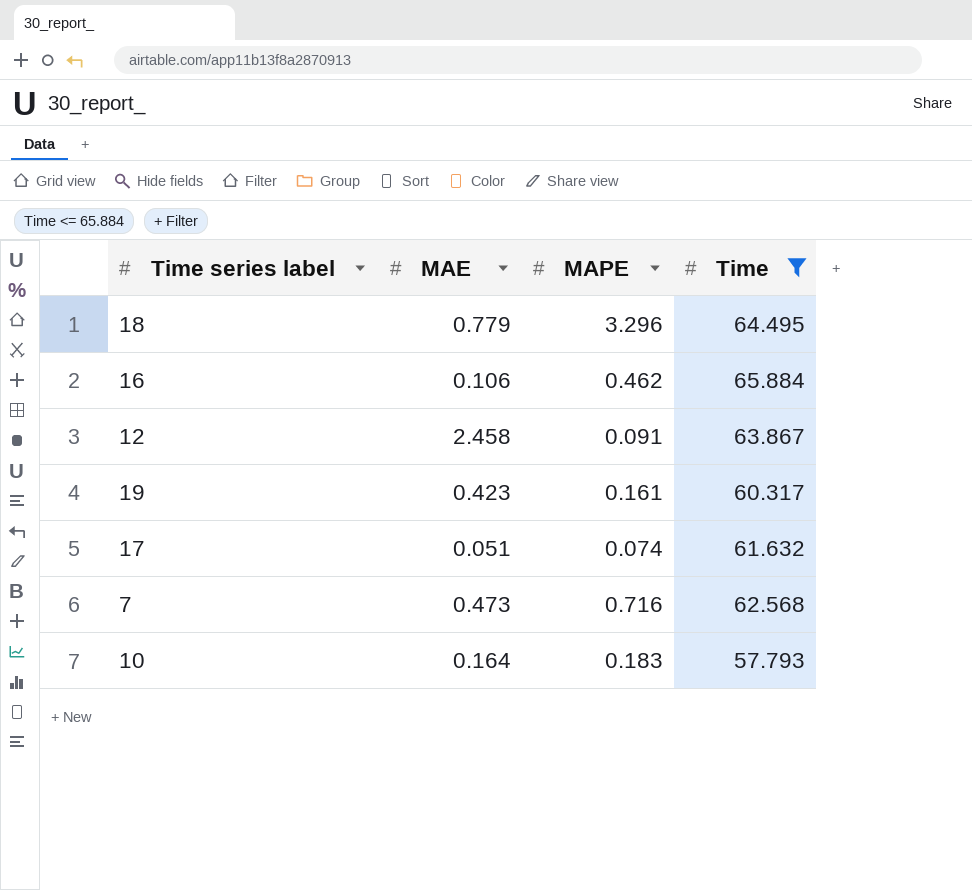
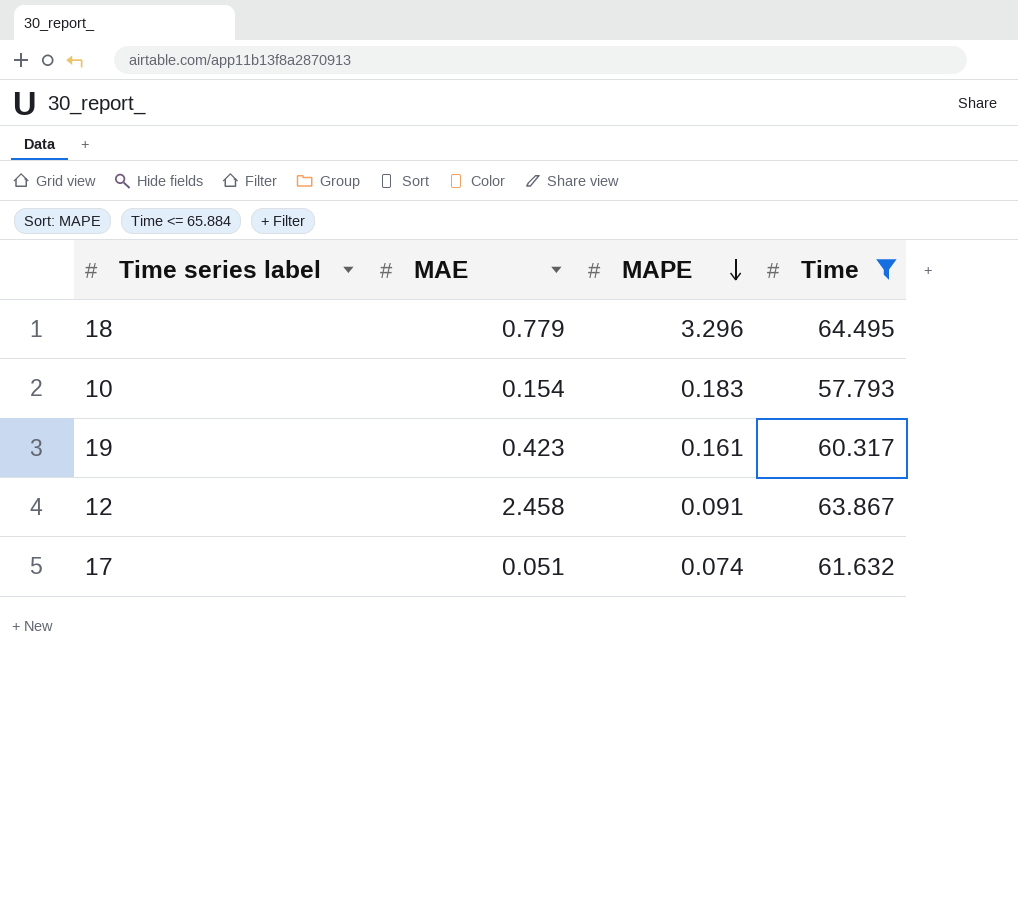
row order: none -> MAPE descending
row 16: 0.106 | 0.462 | 65.884 -> none
row 7: 0.473 | 0.716 | 62.568 -> none
10 | MAE: 0.164 -> 0.154

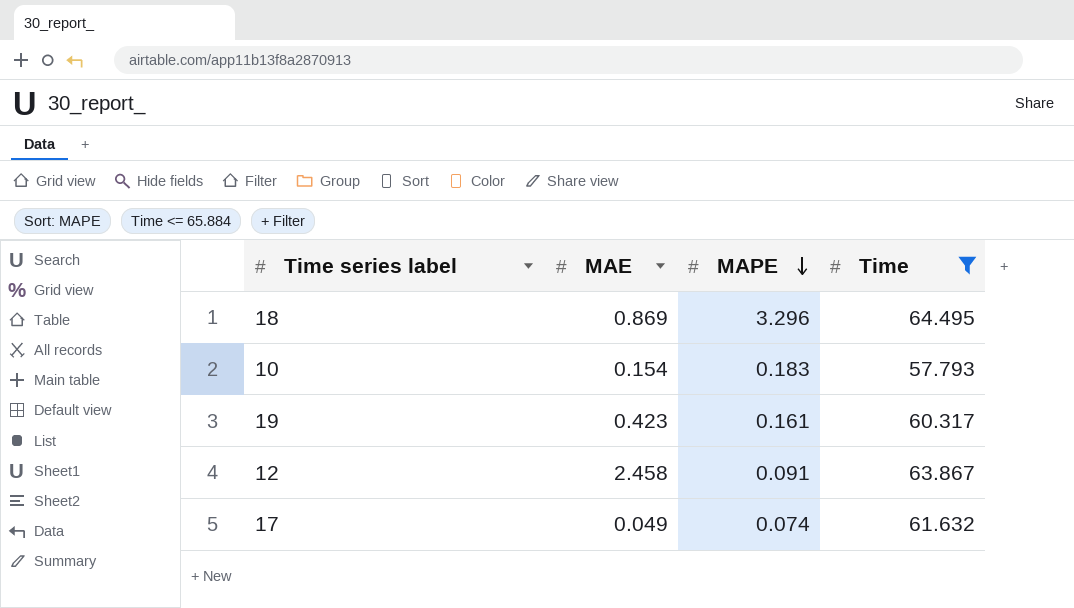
18 | MAE: 0.779 -> 0.869
17 | MAE: 0.051 -> 0.049

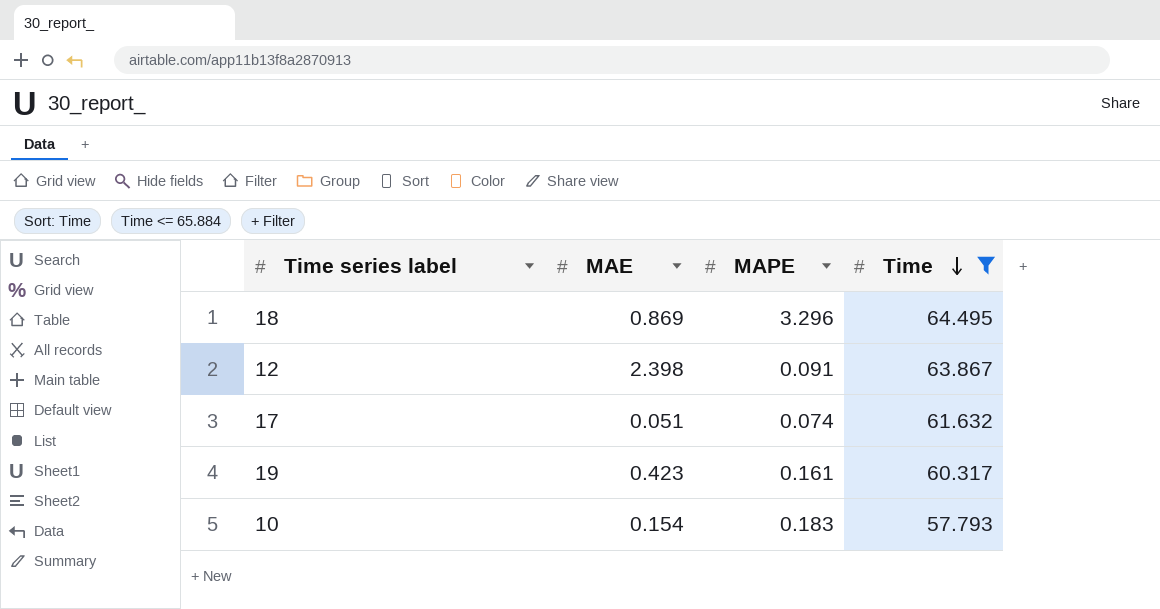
row order: MAPE descending -> Time descending
12 | MAE: 2.458 -> 2.398
17 | MAE: 0.049 -> 0.051

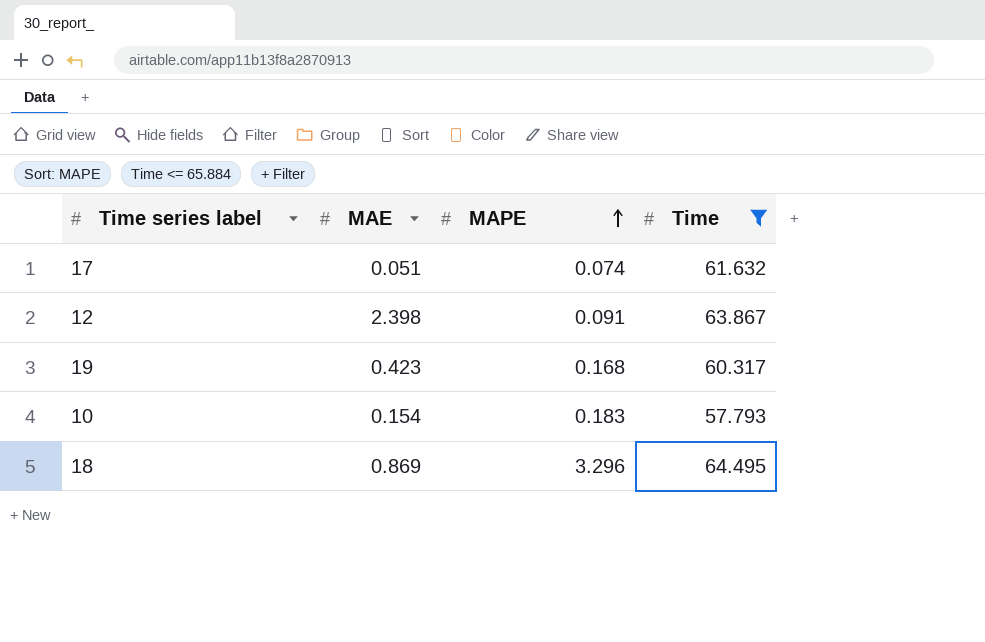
row order: Time descending -> MAPE ascending
19 | MAPE: 0.161 -> 0.168

